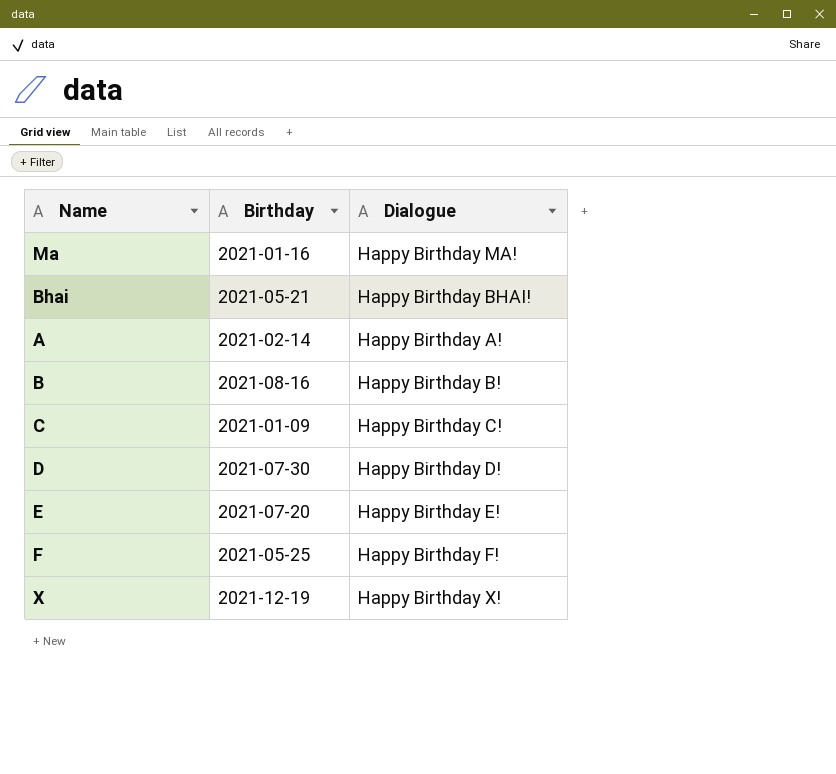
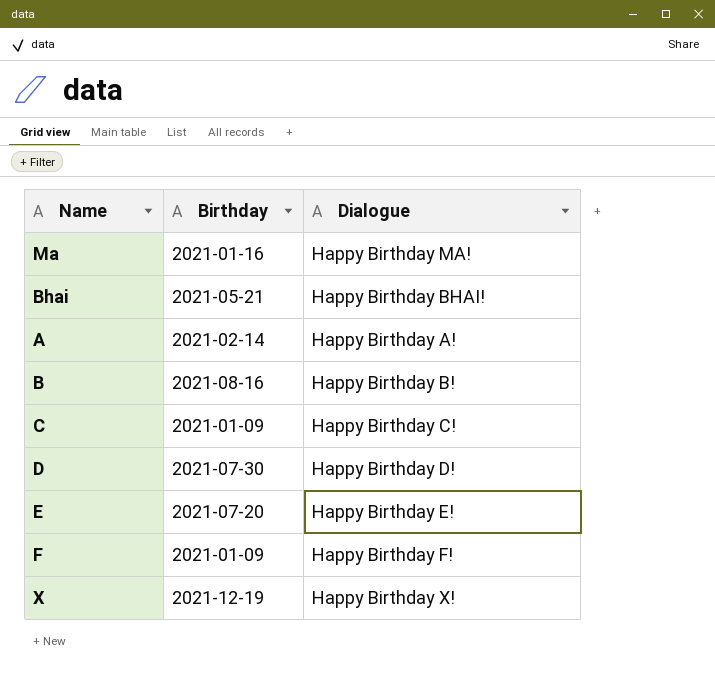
F | Birthday: 2021-05-25 -> 2021-01-09

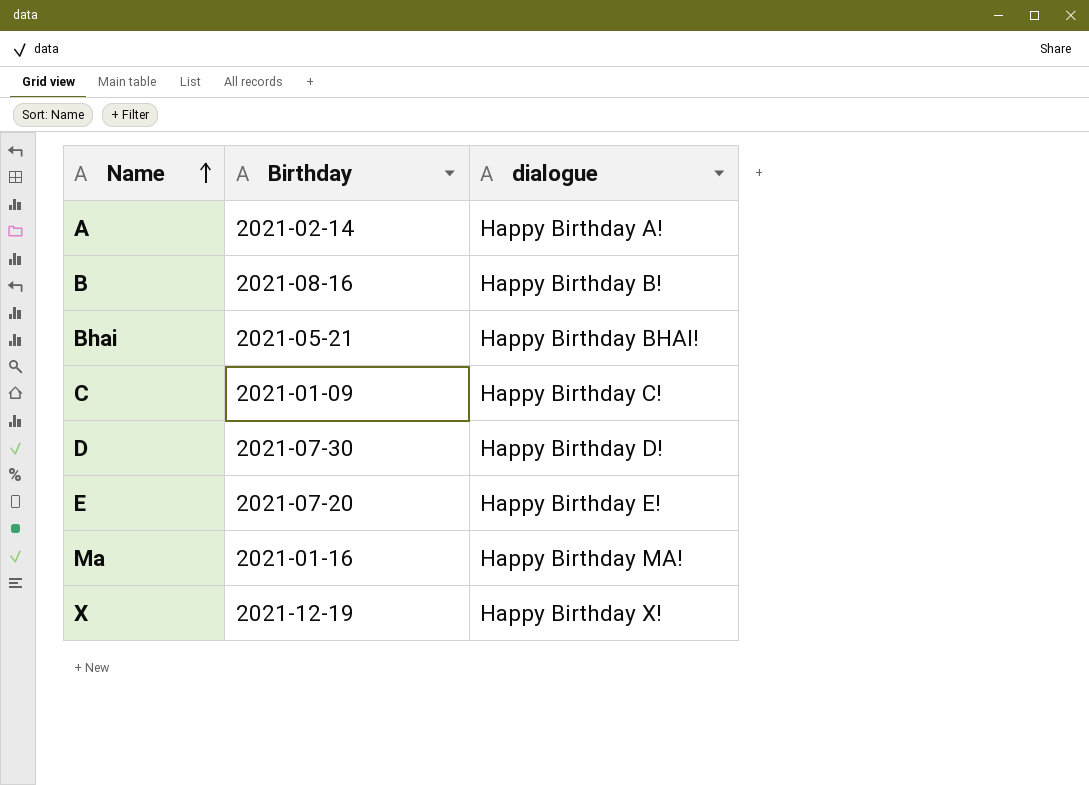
row order: none -> Name ascending
column name: Dialogue -> dialogue
row F: 2021-01-09 | Happy Birthday F! -> none

